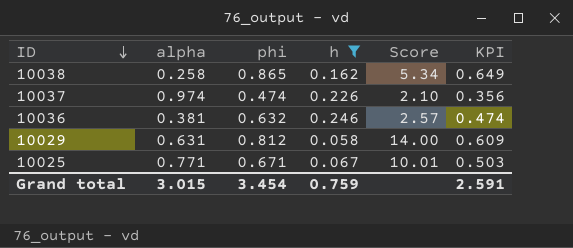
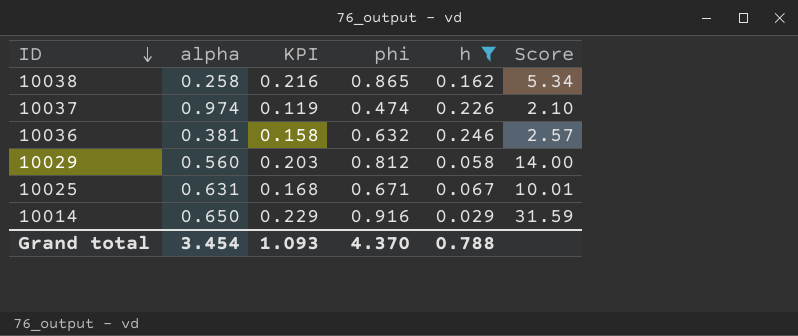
column KPI | formula: [phi] * 0.75 -> [phi] * 0.25
column KPI | position: 6 -> 3
10029 | alpha: 0.631 -> 0.560
10025 | alpha: 0.771 -> 0.631
row 10014: none -> 0.650 | 0.229 | 0.916 | 0.029 | 31.59
Grand total | alpha: 3.015 -> 3.454
Grand total | KPI: 2.591 -> 1.093
Grand total | phi: 3.454 -> 4.370
Grand total | h: 0.759 -> 0.788

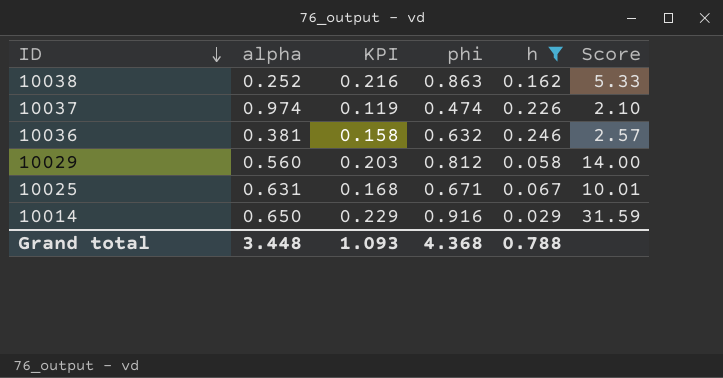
10038 | alpha: 0.258 -> 0.252
10038 | phi: 0.865 -> 0.863
10038 | Score: 5.34 -> 5.33
Grand total | alpha: 3.454 -> 3.448
Grand total | phi: 4.370 -> 4.368

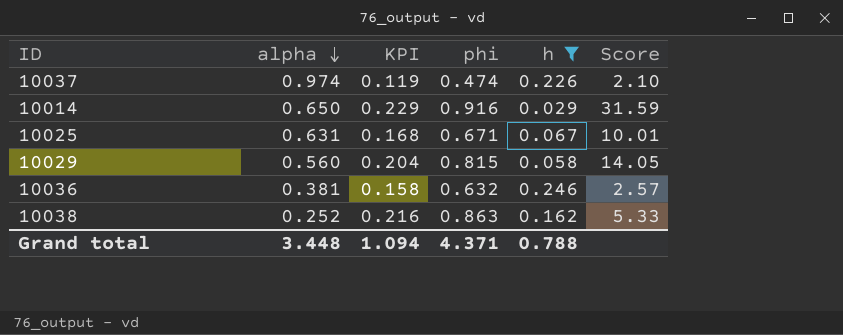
row order: ID descending -> alpha descending
10029 | KPI: 0.203 -> 0.204
10029 | phi: 0.812 -> 0.815
10029 | Score: 14.00 -> 14.05
Grand total | KPI: 1.093 -> 1.094
Grand total | phi: 4.368 -> 4.371

